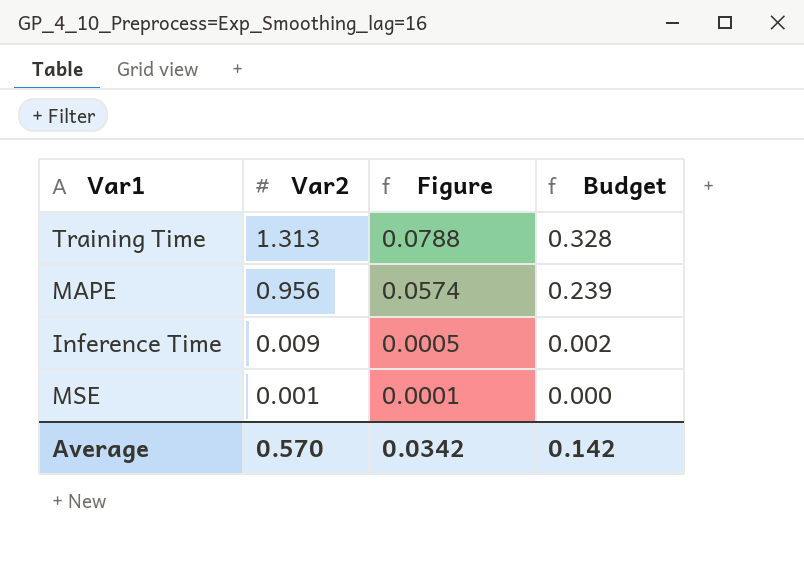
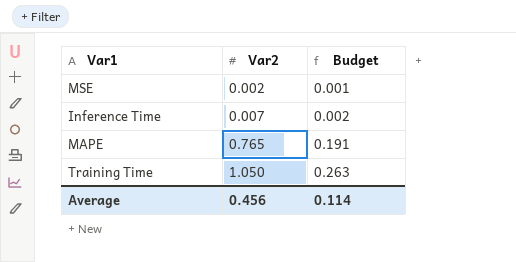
row order: Var2 descending -> Var2 ascending
column Figure | formula: [Var2] * 0.06 -> none
MSE | Var2: 0.001 -> 0.002
MSE | Budget: 0.000 -> 0.001
Inference Time | Var2: 0.009 -> 0.007
MAPE | Var2: 0.956 -> 0.765
MAPE | Budget: 0.239 -> 0.191
Training Time | Var2: 1.313 -> 1.050
Training Time | Budget: 0.328 -> 0.263
Average | Var2: 0.570 -> 0.456
Average | Budget: 0.142 -> 0.114

